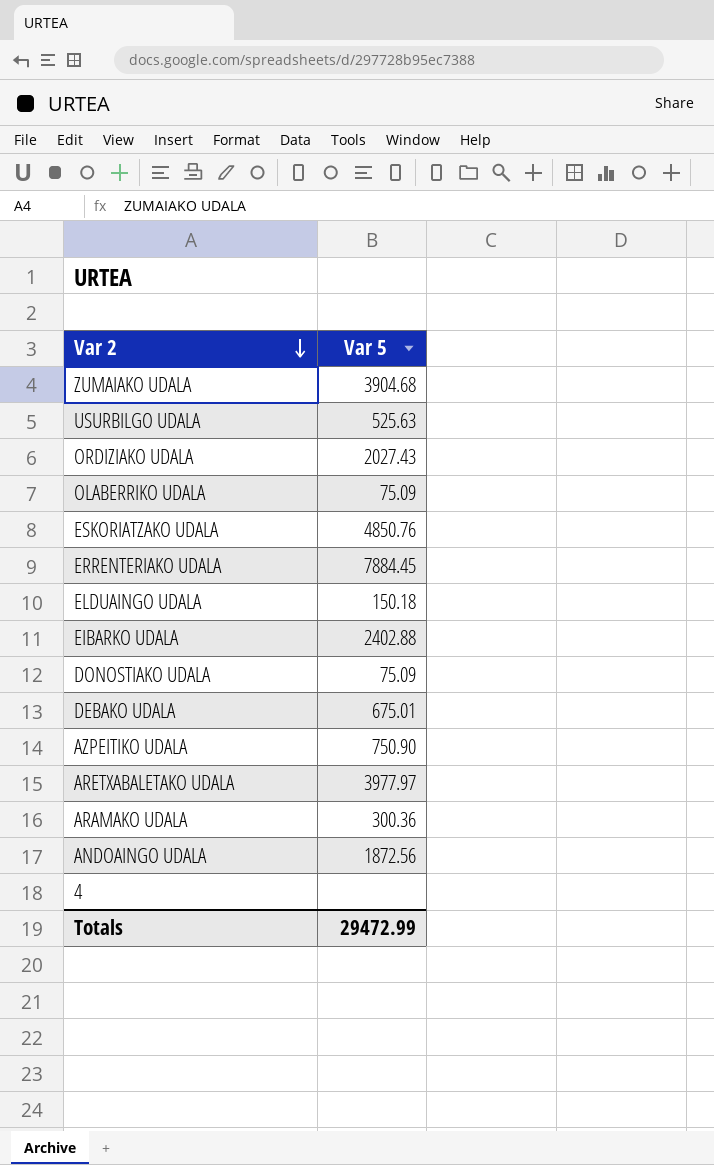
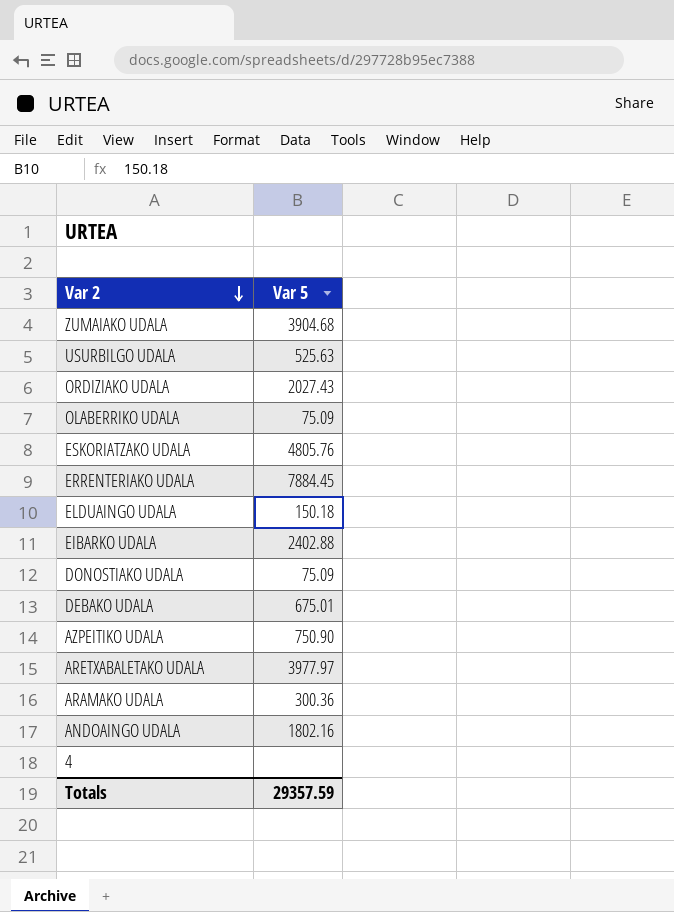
ESKORIATZAKO UDALA | Var 5: 4850.76 -> 4805.76
ANDOAINGO UDALA | Var 5: 1872.56 -> 1802.16
Totals | Var 5: 29472.99 -> 29357.59

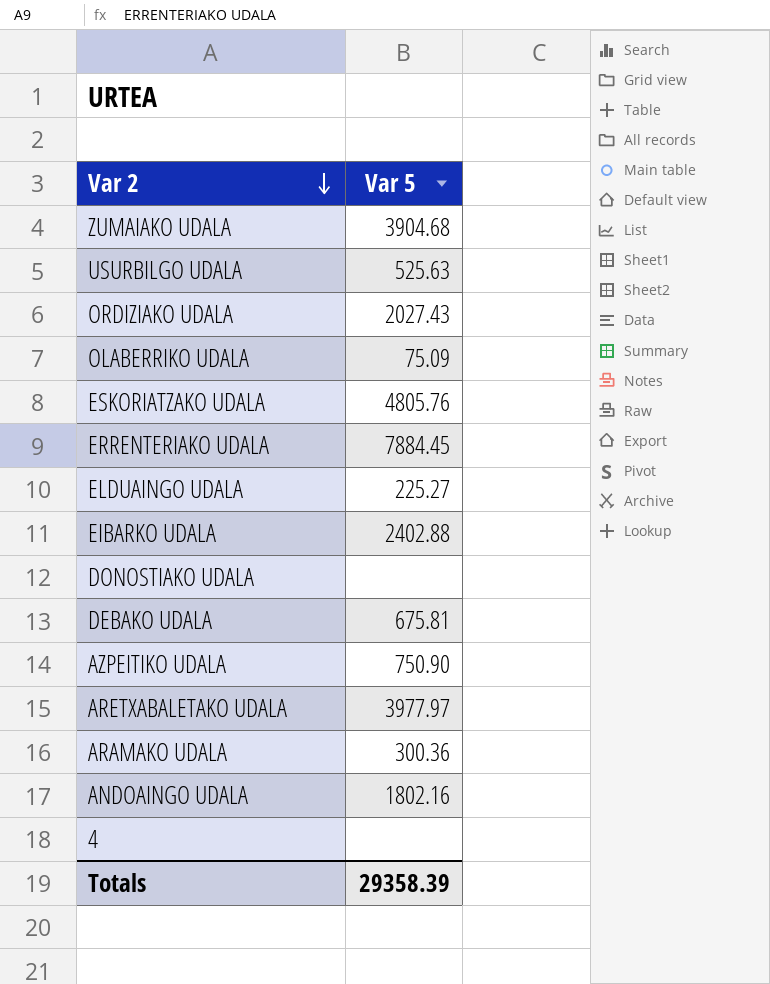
ELDUAINGO UDALA | Var 5: 150.18 -> 225.27
DONOSTIAKO UDALA | Var 5: 75.09 -> none
DEBAKO UDALA | Var 5: 675.01 -> 675.81
Totals | Var 5: 29357.59 -> 29358.39

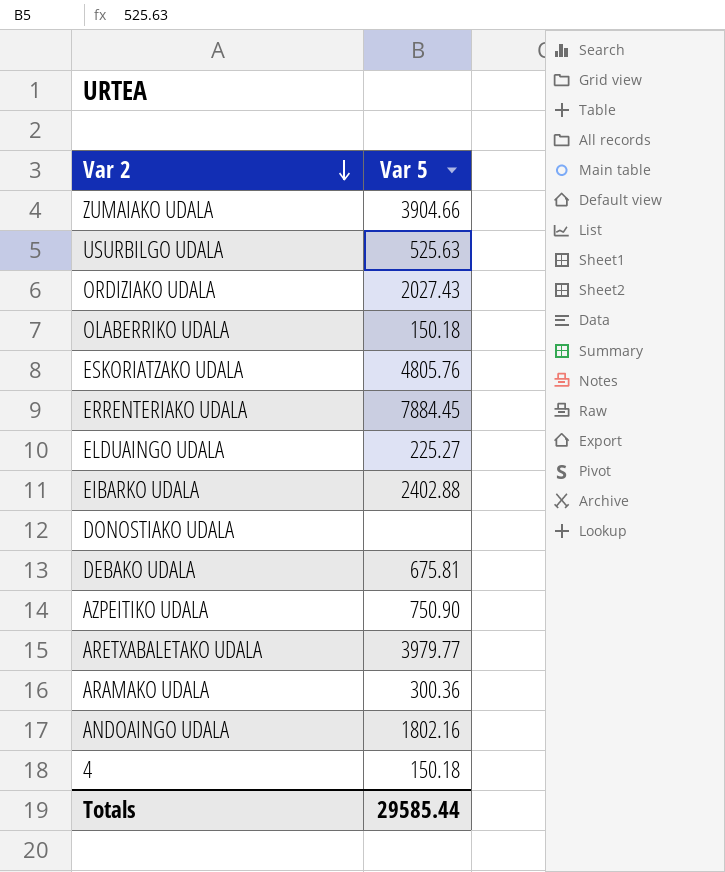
ZUMAIAKO UDALA | Var 5: 3904.68 -> 3904.66
OLABERRIKO UDALA | Var 5: 75.09 -> 150.18
ARETXABALETAKO UDALA | Var 5: 3977.97 -> 3979.77
4 | Var 5: none -> 150.18
Totals | Var 5: 29358.39 -> 29585.44

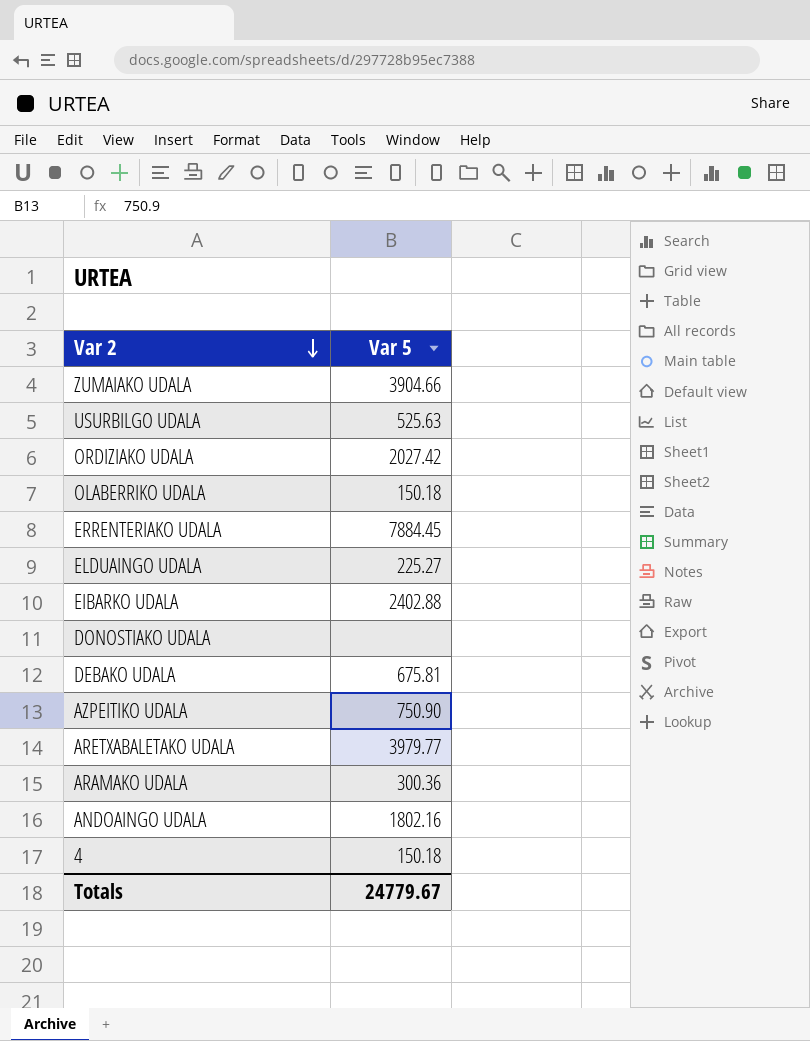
row ESKORIATZAKO UDALA: 4805.76 -> none
ORDIZIAKO UDALA | Var 5: 2027.43 -> 2027.42
Totals | Var 5: 29585.44 -> 24779.67

